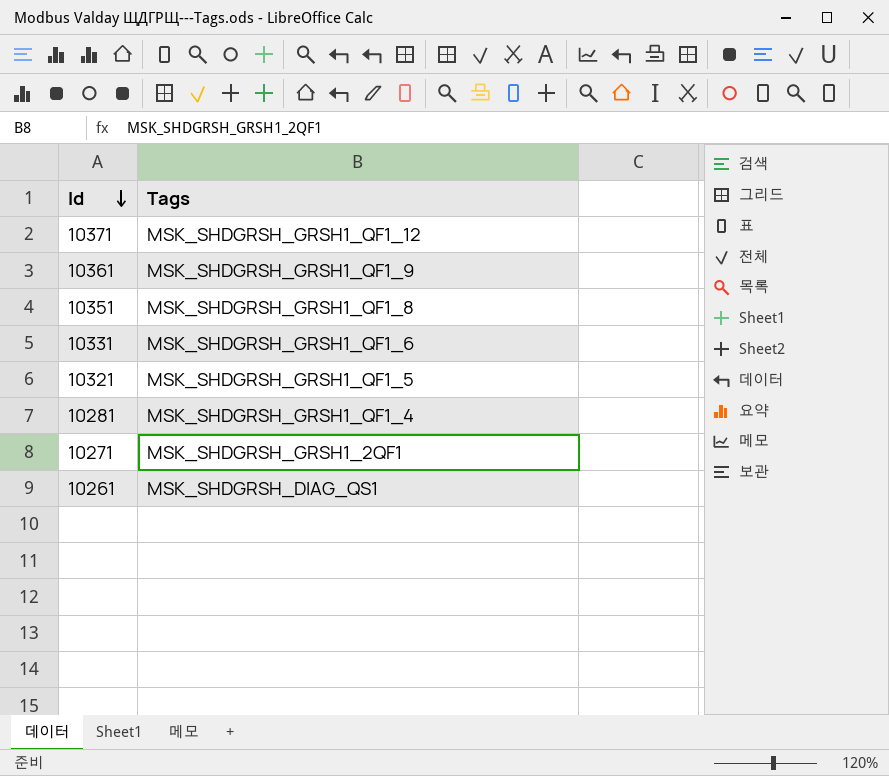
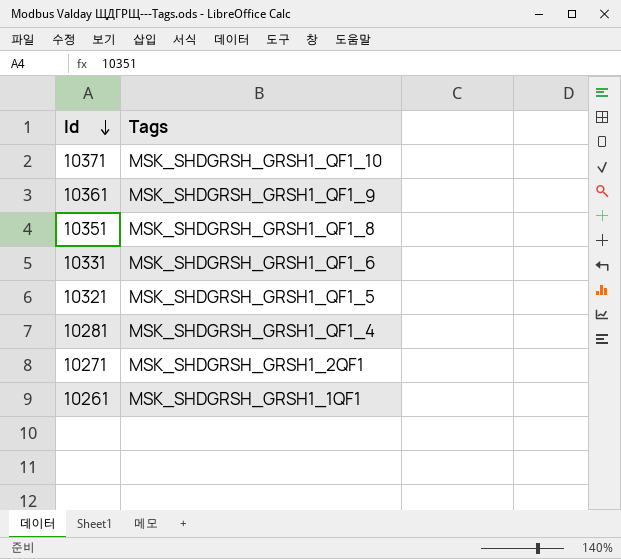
10371 | Tags: MSK_SHDGRSH_GRSH1_QF1_12 -> MSK_SHDGRSH_GRSH1_QF1_10
10261 | Tags: MSK_SHDGRSH_DIAG_QS1 -> MSK_SHDGRSH_GRSH1_1QF1

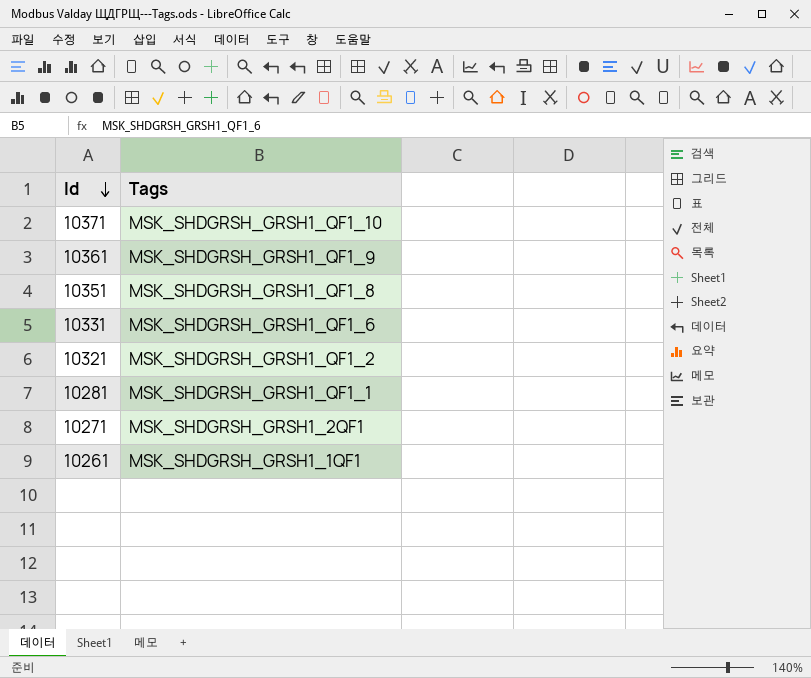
10321 | Tags: MSK_SHDGRSH_GRSH1_QF1_5 -> MSK_SHDGRSH_GRSH1_QF1_2
10281 | Tags: MSK_SHDGRSH_GRSH1_QF1_4 -> MSK_SHDGRSH_GRSH1_QF1_1

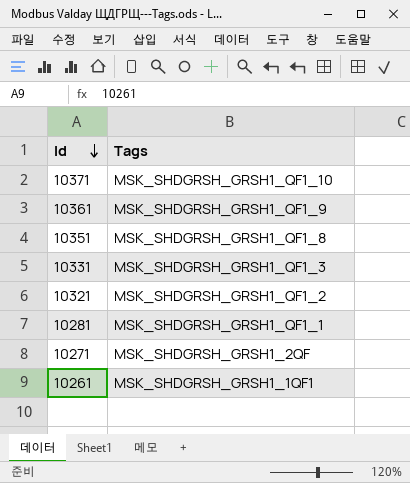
10331 | Tags: MSK_SHDGRSH_GRSH1_QF1_6 -> MSK_SHDGRSH_GRSH1_QF1_3
10271 | Tags: MSK_SHDGRSH_GRSH1_2QF1 -> MSK_SHDGRSH_GRSH1_2QF

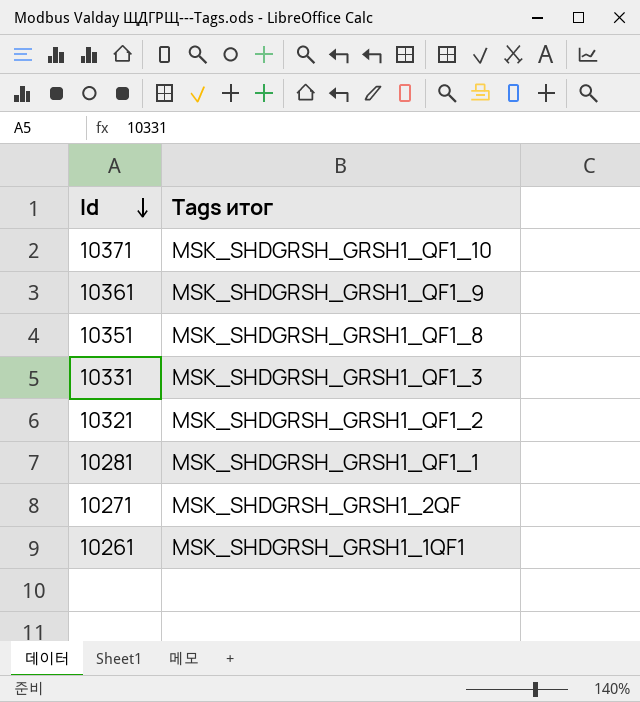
column name: Tags -> Tags итог

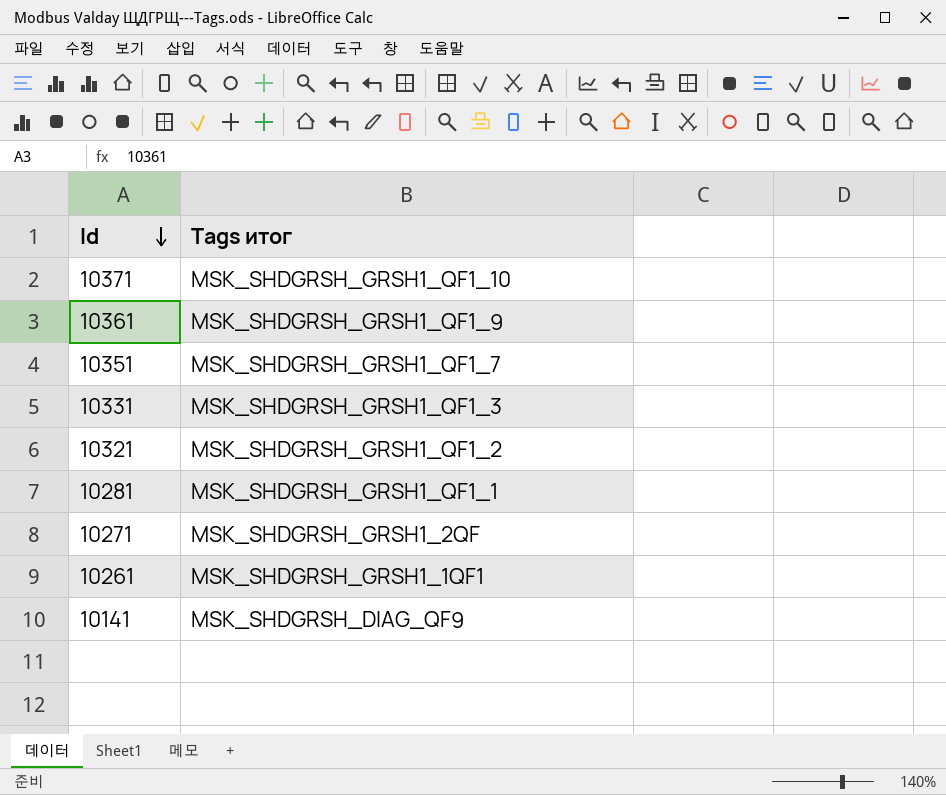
10351 | Tags итог: MSK_SHDGRSH_GRSH1_QF1_8 -> MSK_SHDGRSH_GRSH1_QF1_7
row 10141: none -> MSK_SHDGRSH_DIAG_QF9

